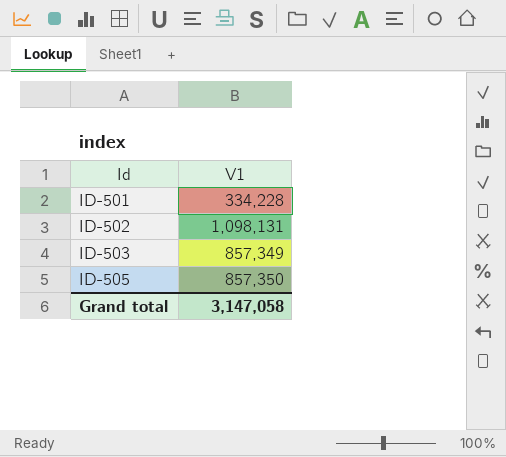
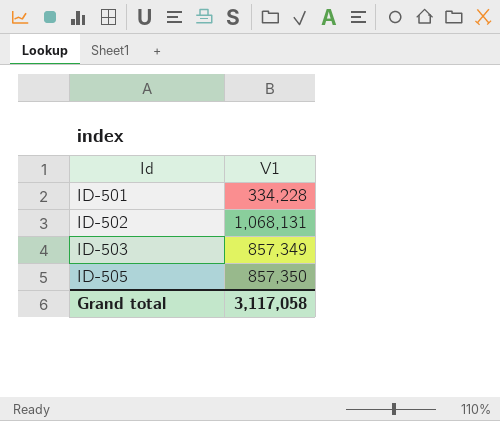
ID-502 | V1: 1,098,131 -> 1,068,131
Grand total | V1: 3,147,058 -> 3,117,058

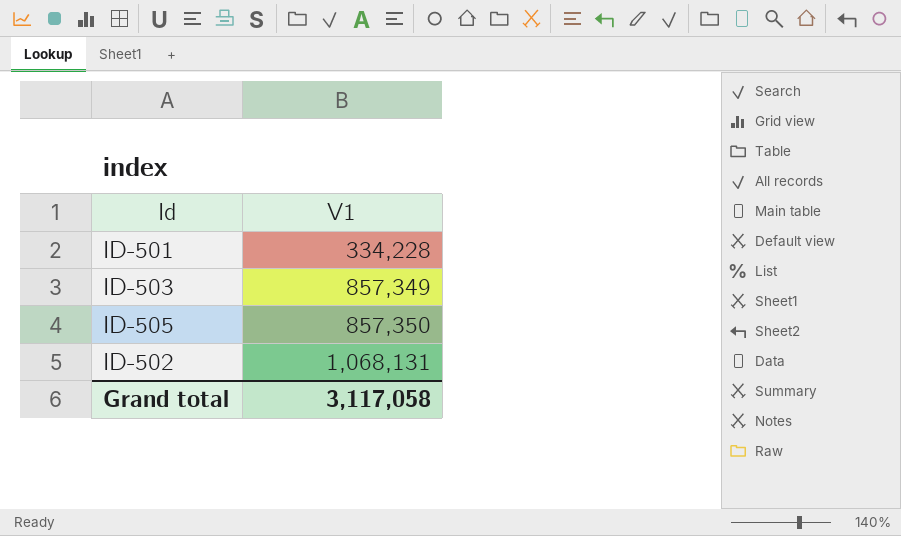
row order: Id ascending -> V1 ascending

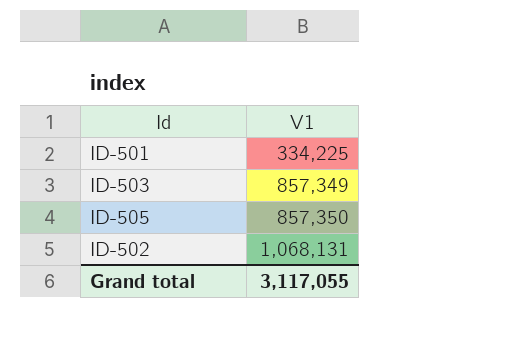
ID-501 | V1: 334,228 -> 334,225
Grand total | V1: 3,117,058 -> 3,117,055

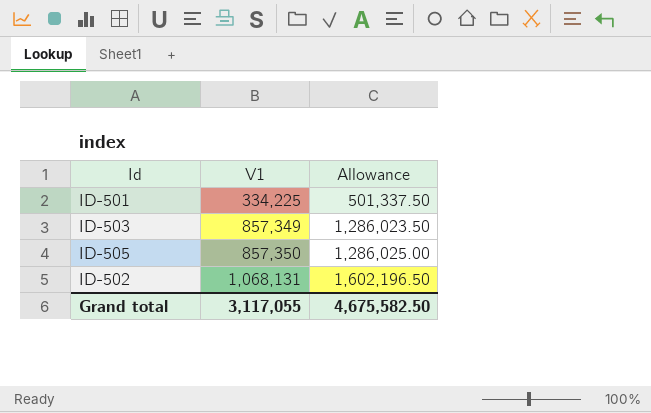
column Allowance | formula: none -> [V1] * 1.5

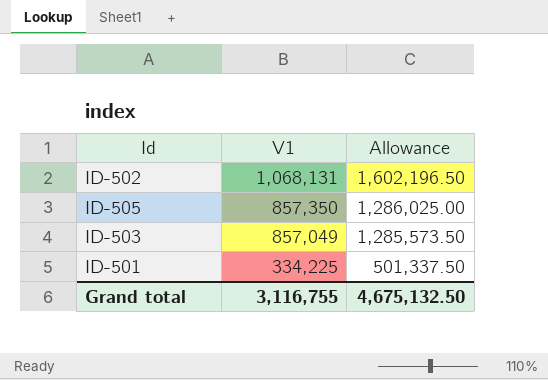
row order: V1 ascending -> V1 descending
ID-503 | V1: 857,349 -> 857,049
ID-503 | Allowance: 1,286,023.50 -> 1,285,573.50
Grand total | V1: 3,117,055 -> 3,116,755
Grand total | Allowance: 4,675,582.50 -> 4,675,132.50

